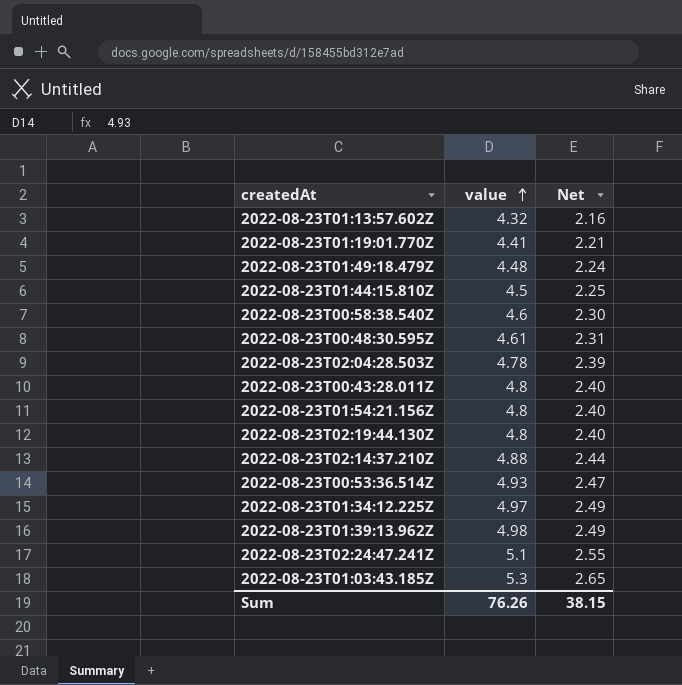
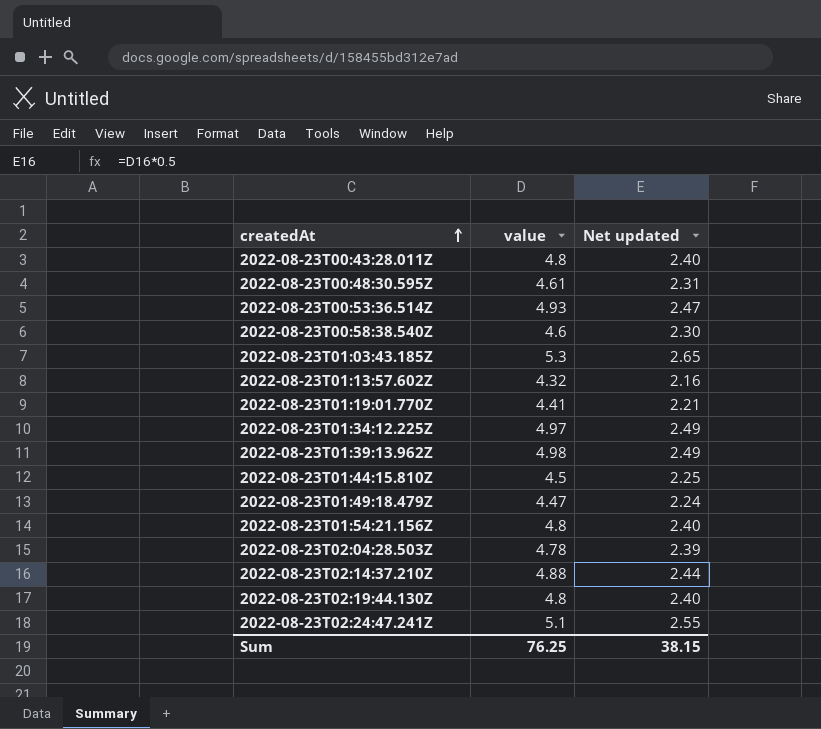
row order: value ascending -> createdAt ascending
column name: Net -> Net updated
2022-08-23T01:49:18.479Z | value: 4.48 -> 4.47
Sum | value: 76.26 -> 76.25

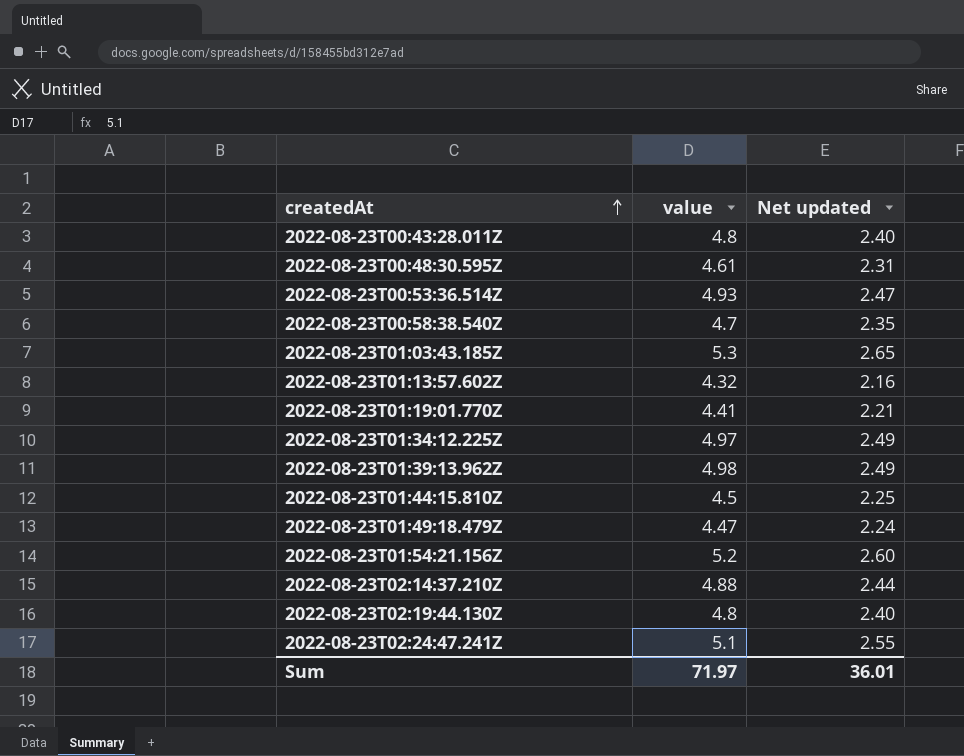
row 2022-08-23T02:04:28.503Z: 4.78 | 2.39 -> none
2022-08-23T00:58:38.540Z | value: 4.6 -> 4.7
2022-08-23T00:58:38.540Z | Net updated: 2.30 -> 2.35
2022-08-23T01:54:21.156Z | value: 4.8 -> 5.2
2022-08-23T01:54:21.156Z | Net updated: 2.40 -> 2.60
Sum | value: 76.25 -> 71.97
Sum | Net updated: 38.15 -> 36.01

